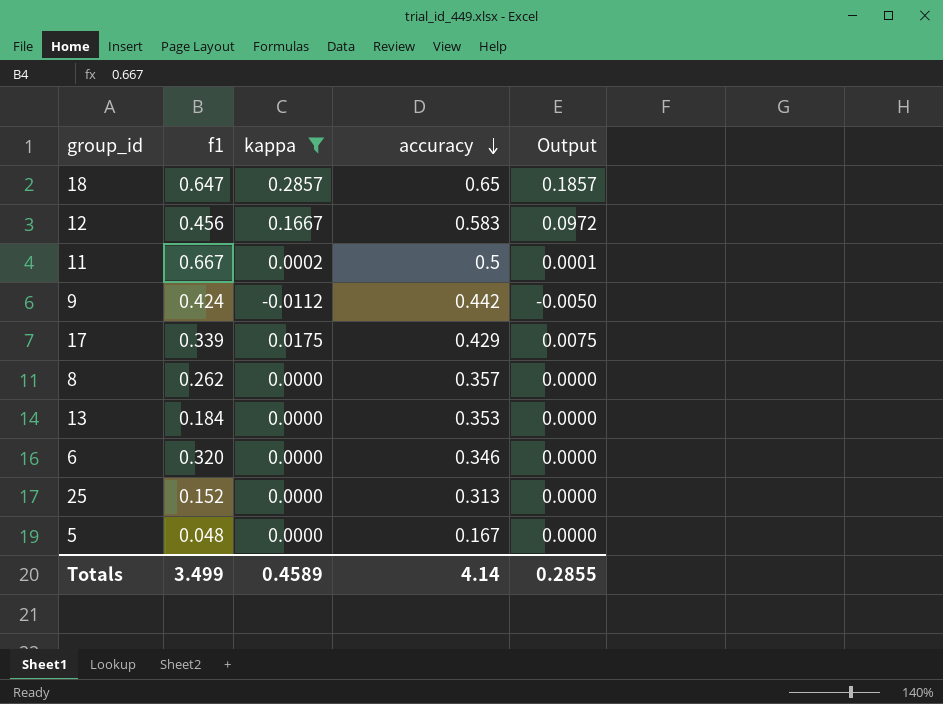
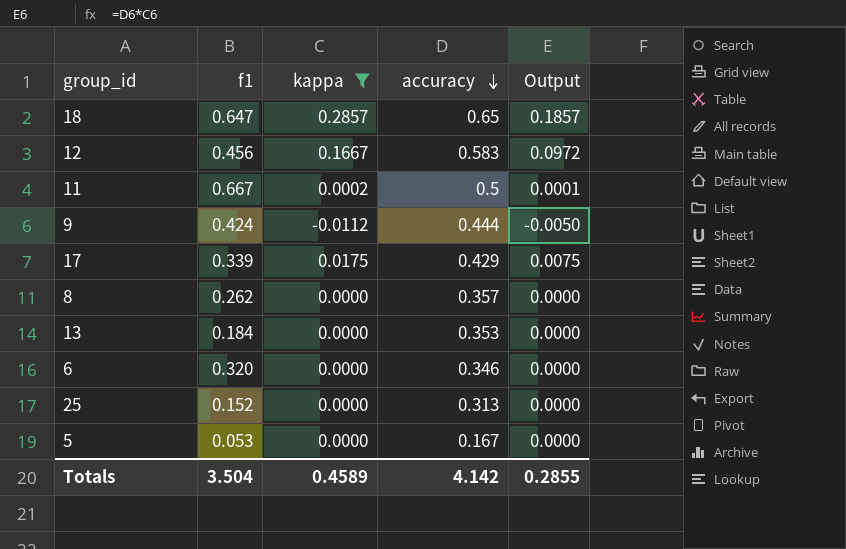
9 | accuracy: 0.442 -> 0.444
5 | f1: 0.048 -> 0.053
Totals | f1: 3.499 -> 3.504
Totals | accuracy: 4.14 -> 4.142

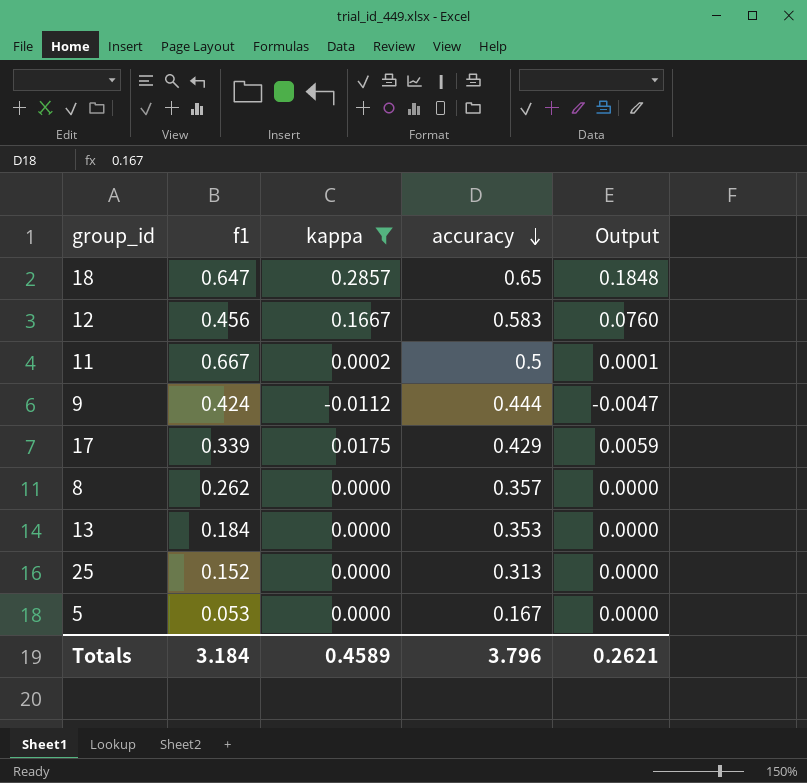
column Output | formula: [kappa] * [accuracy] -> [f1] * [kappa]
row 6: 0.320 | 0.0000 | 0.346 | 0.0000 -> none
Totals | f1: 3.504 -> 3.184
Totals | accuracy: 4.142 -> 3.796
Totals | Output: 0.2855 -> 0.2621

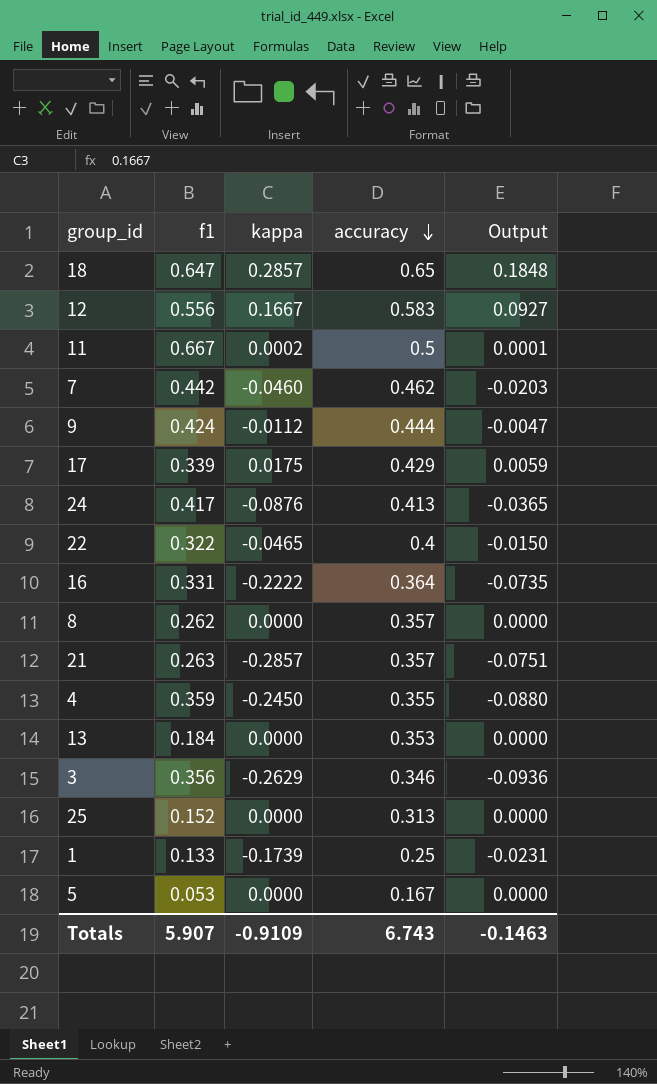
filter: kappa >= -0.0112 -> none
12 | f1: 0.456 -> 0.556
12 | Output: 0.0760 -> 0.0927
Totals | f1: 3.184 -> 5.907
Totals | kappa: 0.4589 -> -0.9109
Totals | accuracy: 3.796 -> 6.743
Totals | Output: 0.2621 -> -0.1463

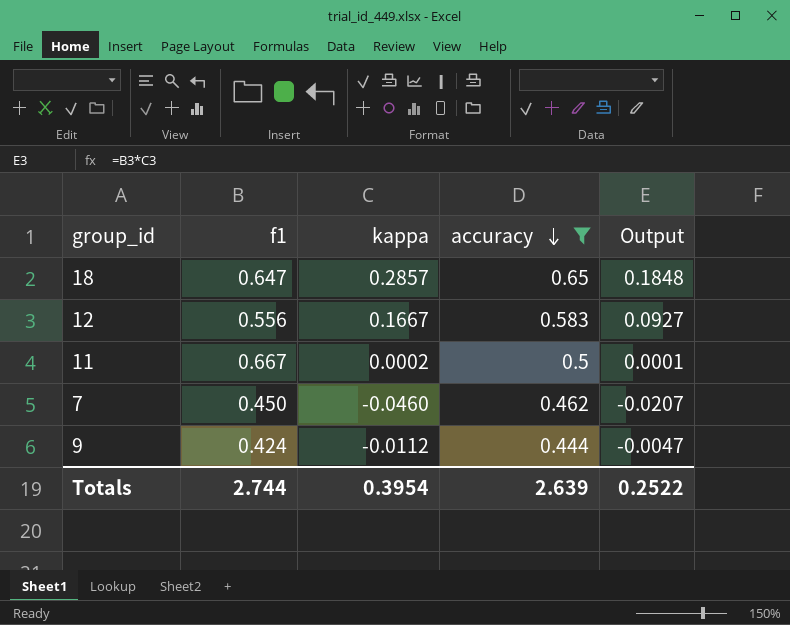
filter: none -> accuracy >= 0.444
7 | f1: 0.442 -> 0.450
7 | Output: -0.0203 -> -0.0207
Totals | f1: 5.907 -> 2.744
Totals | kappa: -0.9109 -> 0.3954
Totals | accuracy: 6.743 -> 2.639
Totals | Output: -0.1463 -> 0.2522

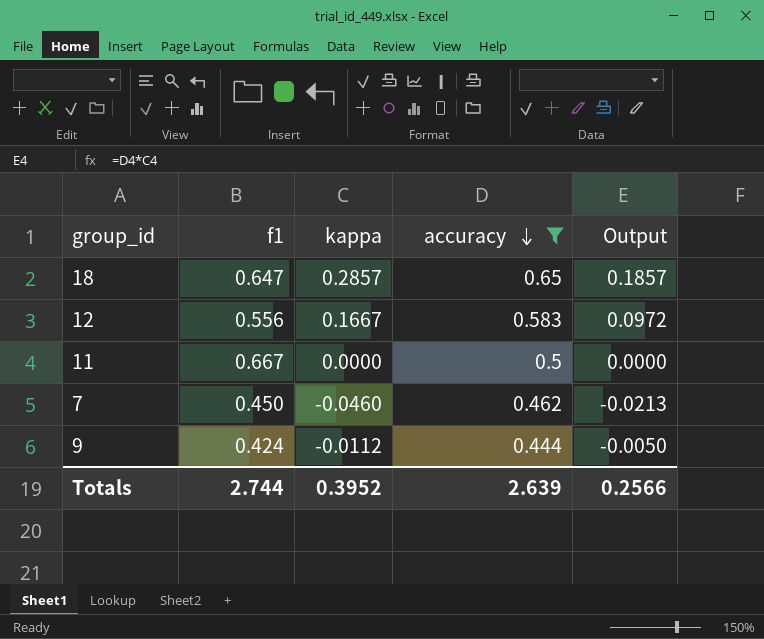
column Output | formula: [f1] * [kappa] -> [kappa] * [accuracy]
11 | kappa: 0.0002 -> 0.0000
Totals | kappa: 0.3954 -> 0.3952
Totals | Output: 0.2522 -> 0.2566

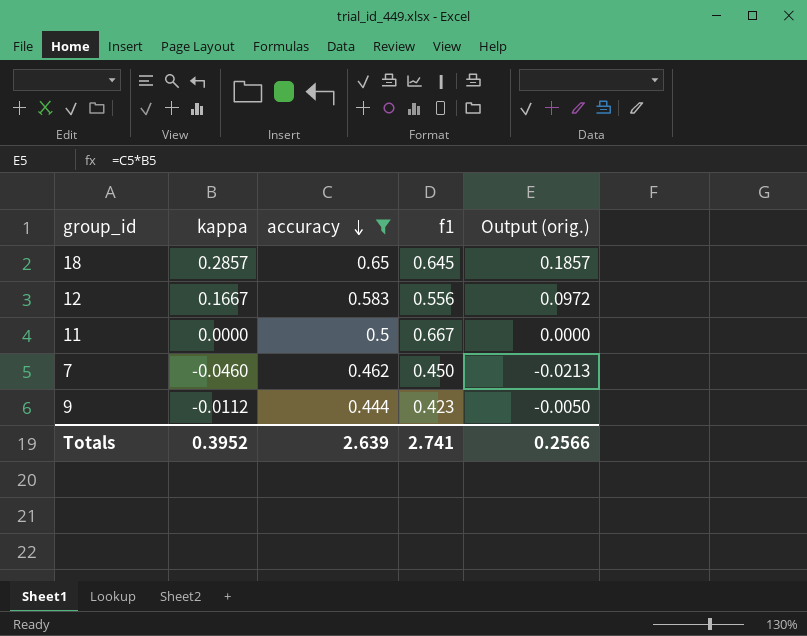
column f1 | position: 2 -> 4
column name: Output -> Output (orig.)
18 | f1: 0.647 -> 0.645
9 | f1: 0.424 -> 0.423
Totals | f1: 2.744 -> 2.741

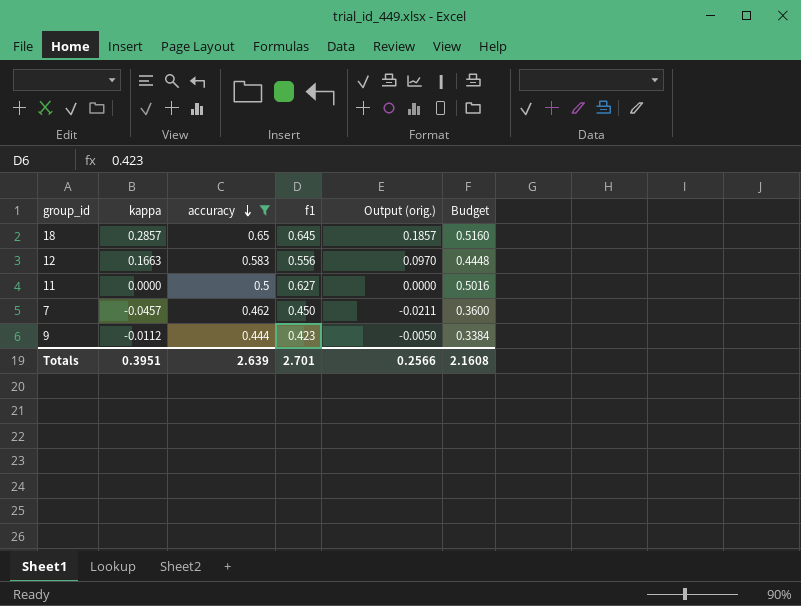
column Budget | formula: none -> [f1] * 0.8
12 | kappa: 0.1667 -> 0.1663
12 | Output (orig.): 0.0972 -> 0.0970
11 | f1: 0.667 -> 0.627
7 | kappa: -0.0460 -> -0.0457
7 | Output (orig.): -0.0213 -> -0.0211
Totals | kappa: 0.3952 -> 0.3951
Totals | f1: 2.741 -> 2.701

